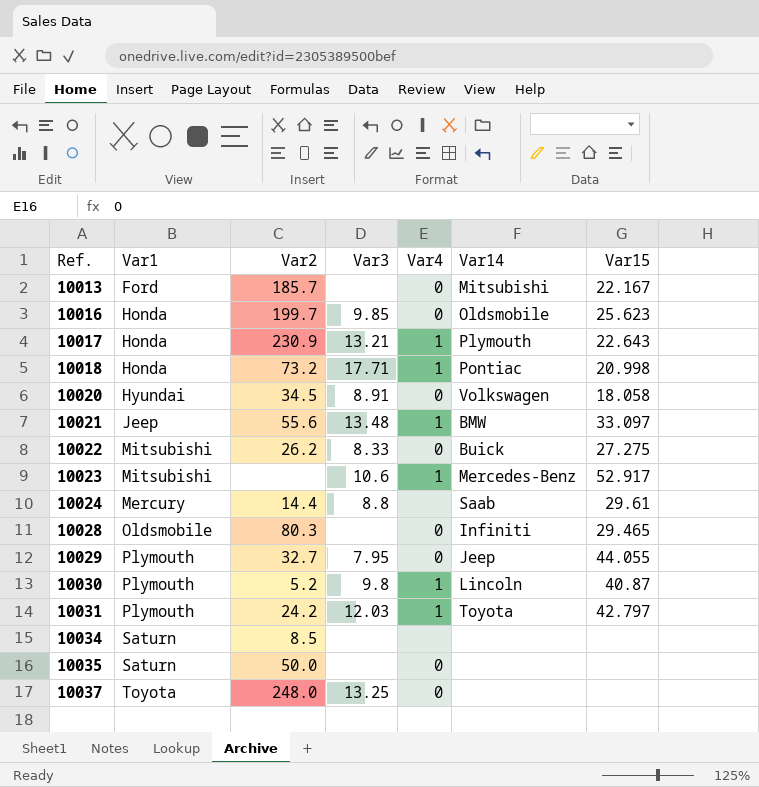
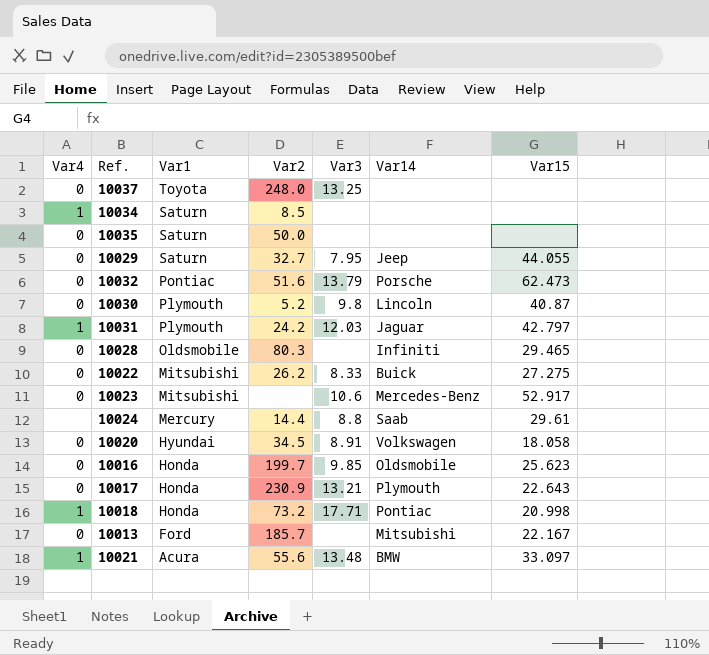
row order: Ref. ascending -> Var1 descending
column Var4 | position: 5 -> 1
10034 | Var4: none -> 1
10029 | Var1: Plymouth -> Saturn
row 10032: none -> 0 | Pontiac | 51.6 | 13.79 | Porsche | 62.473
10030 | Var4: 1 -> 0
10031 | Var14: Toyota -> Jaguar
10023 | Var4: 1 -> 0
10017 | Var4: 1 -> 0
10021 | Var1: Jeep -> Acura

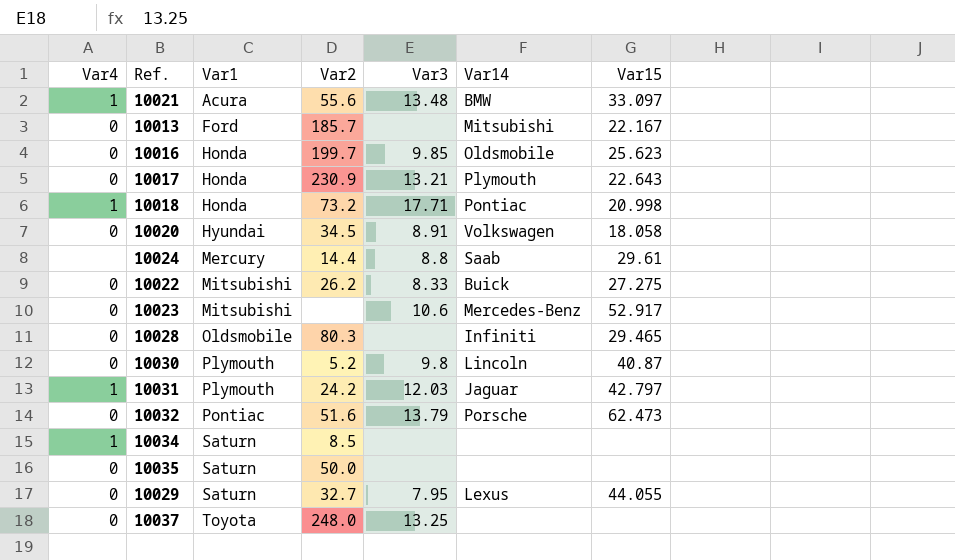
row order: Var1 descending -> Var1 ascending
10029 | Var14: Jeep -> Lexus

